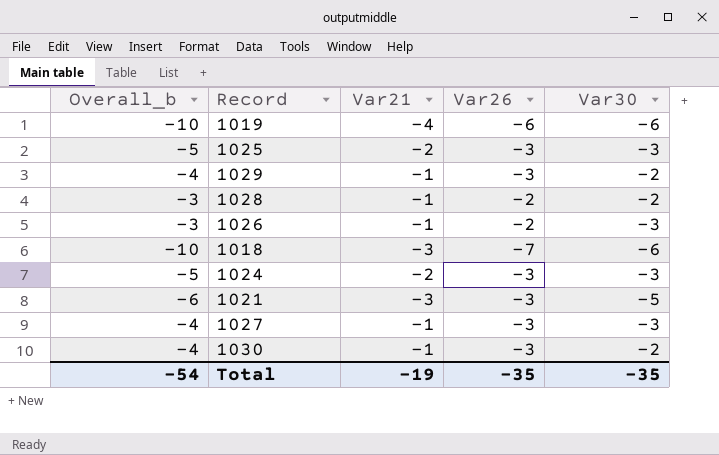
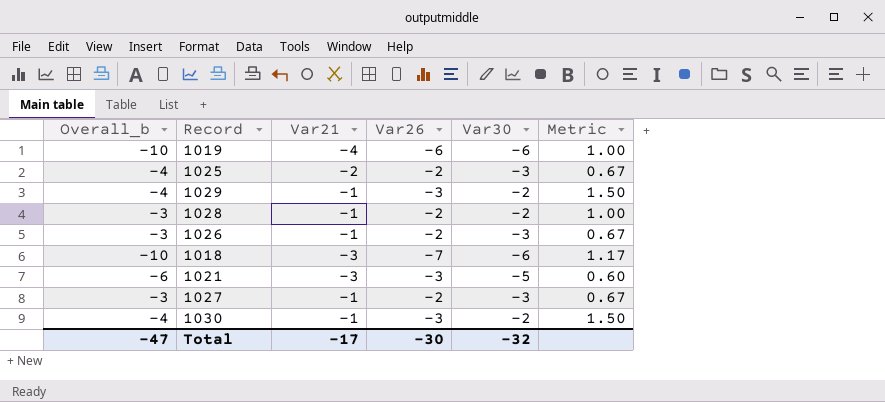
column Metric | formula: none -> [Var26] / [Var30]
row 1024: -5 | -2 | -3 | -3 -> none
1025 | Overall_b: -5 -> -4
1025 | Var26: -3 -> -2
1027 | Overall_b: -4 -> -3
1027 | Var26: -3 -> -2
Total | Overall_b: -54 -> -47
Total | Var21: -19 -> -17
Total | Var26: -35 -> -30
Total | Var30: -35 -> -32

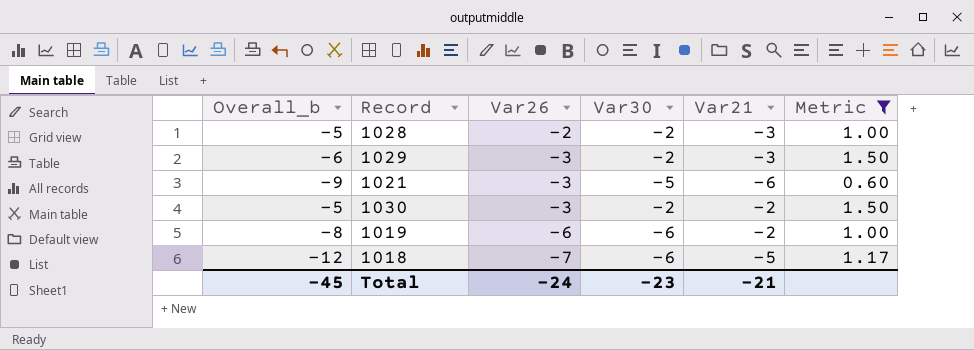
filter: none -> Metric != 0.67
row order: none -> Var26 descending
column Var21 | position: 3 -> 5
1028 | Overall_b: -3 -> -5
1028 | Var21: -1 -> -3
1029 | Overall_b: -4 -> -6
1029 | Var21: -1 -> -3
1021 | Overall_b: -6 -> -9
1021 | Var21: -3 -> -6
1030 | Overall_b: -4 -> -5
1030 | Var21: -1 -> -2
1019 | Overall_b: -10 -> -8
1019 | Var21: -4 -> -2
1018 | Overall_b: -10 -> -12
1018 | Var21: -3 -> -5
Total | Overall_b: -47 -> -45
Total | Var26: -30 -> -24
Total | Var30: -32 -> -23
Total | Var21: -17 -> -21

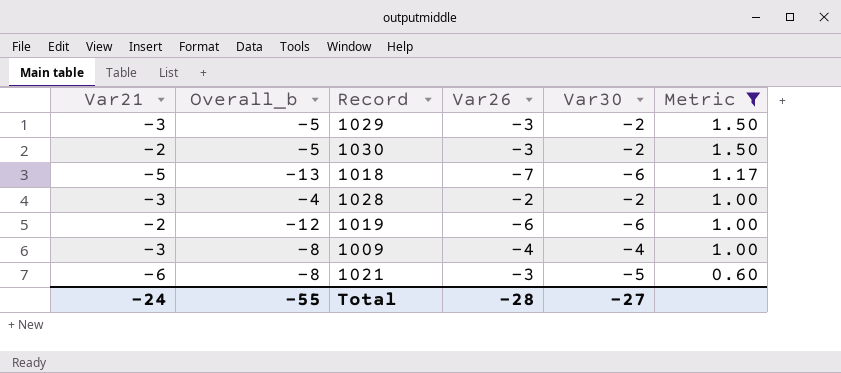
row order: Var26 descending -> Metric descending
column Var21 | position: 5 -> 1
column Overall_b | formula: [Var26] + [Var21] -> [Var26] + [Var30]
row 1009: none -> -3 | -8 | -4 | -4 | 1.00
Total | Var21: -21 -> -24
Total | Overall_b: -45 -> -55
Total | Var26: -24 -> -28
Total | Var30: -23 -> -27

